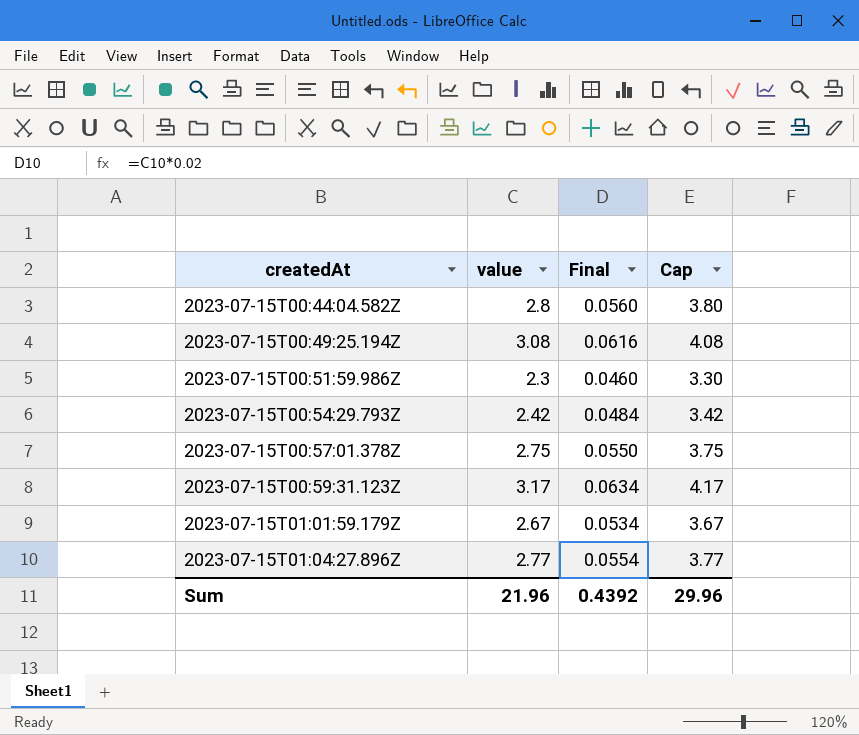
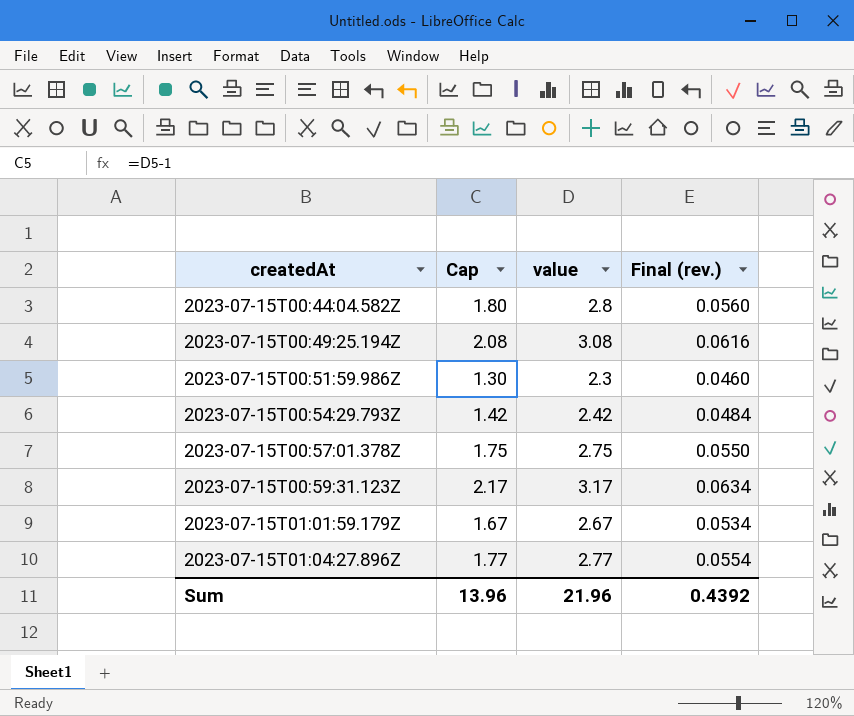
column Cap | formula: [value] + 1 -> [value] - 1
column Cap | position: 4 -> 2
column name: Final -> Final (rev.)
Sum | Cap: 29.96 -> 13.96

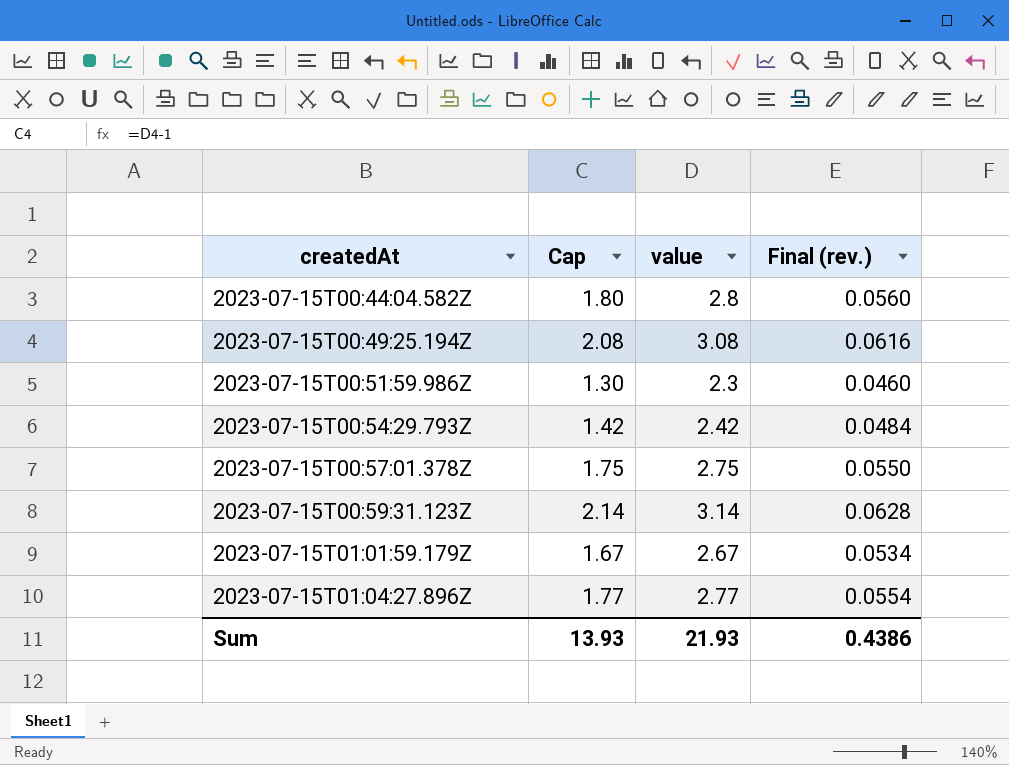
2023-07-15T00:59:31.123Z | Cap: 2.17 -> 2.14
2023-07-15T00:59:31.123Z | value: 3.17 -> 3.14
2023-07-15T00:59:31.123Z | Final (rev.): 0.0634 -> 0.0628
Sum | Cap: 13.96 -> 13.93
Sum | value: 21.96 -> 21.93
Sum | Final (rev.): 0.4392 -> 0.4386

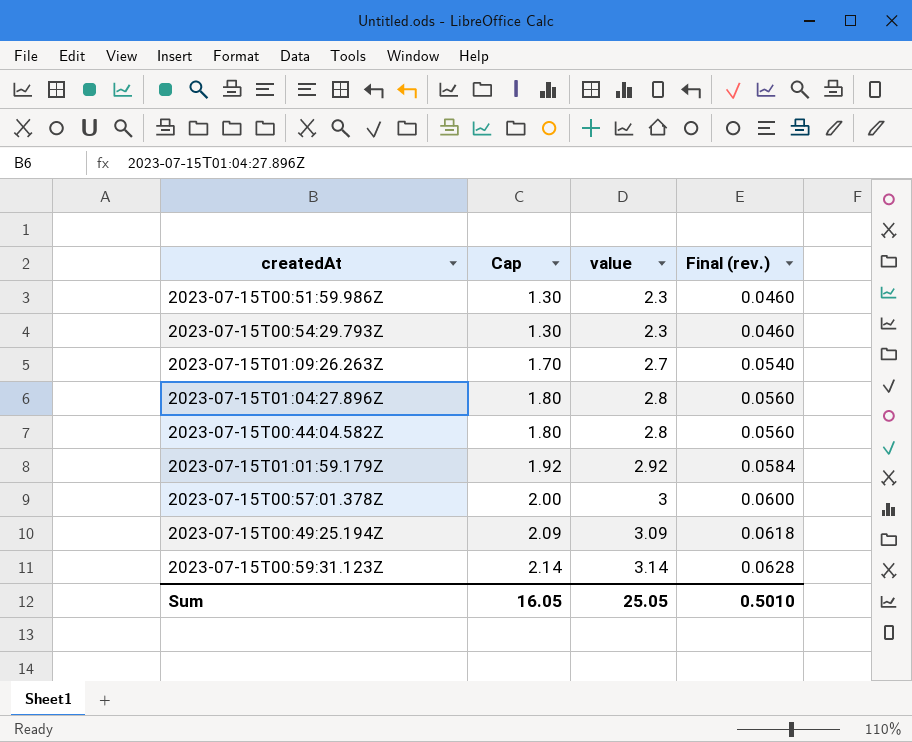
row order: createdAt ascending -> Cap ascending
2023-07-15T00:54:29.793Z | Cap: 1.42 -> 1.30
2023-07-15T00:54:29.793Z | value: 2.42 -> 2.3
2023-07-15T00:54:29.793Z | Final (rev.): 0.0484 -> 0.0460
row 2023-07-15T01:09:26.263Z: none -> 1.70 | 2.7 | 0.0540
2023-07-15T01:04:27.896Z | Cap: 1.77 -> 1.80
2023-07-15T01:04:27.896Z | value: 2.77 -> 2.8
2023-07-15T01:04:27.896Z | Final (rev.): 0.0554 -> 0.0560
2023-07-15T01:01:59.179Z | Cap: 1.67 -> 1.92
2023-07-15T01:01:59.179Z | value: 2.67 -> 2.92
2023-07-15T01:01:59.179Z | Final (rev.): 0.0534 -> 0.0584
2023-07-15T00:57:01.378Z | Cap: 1.75 -> 2.00
2023-07-15T00:57:01.378Z | value: 2.75 -> 3
2023-07-15T00:57:01.378Z | Final (rev.): 0.0550 -> 0.0600
2023-07-15T00:49:25.194Z | Cap: 2.08 -> 2.09
2023-07-15T00:49:25.194Z | value: 3.08 -> 3.09
2023-07-15T00:49:25.194Z | Final (rev.): 0.0616 -> 0.0618
Sum | Cap: 13.93 -> 16.05
Sum | value: 21.93 -> 25.05
Sum | Final (rev.): 0.4386 -> 0.5010

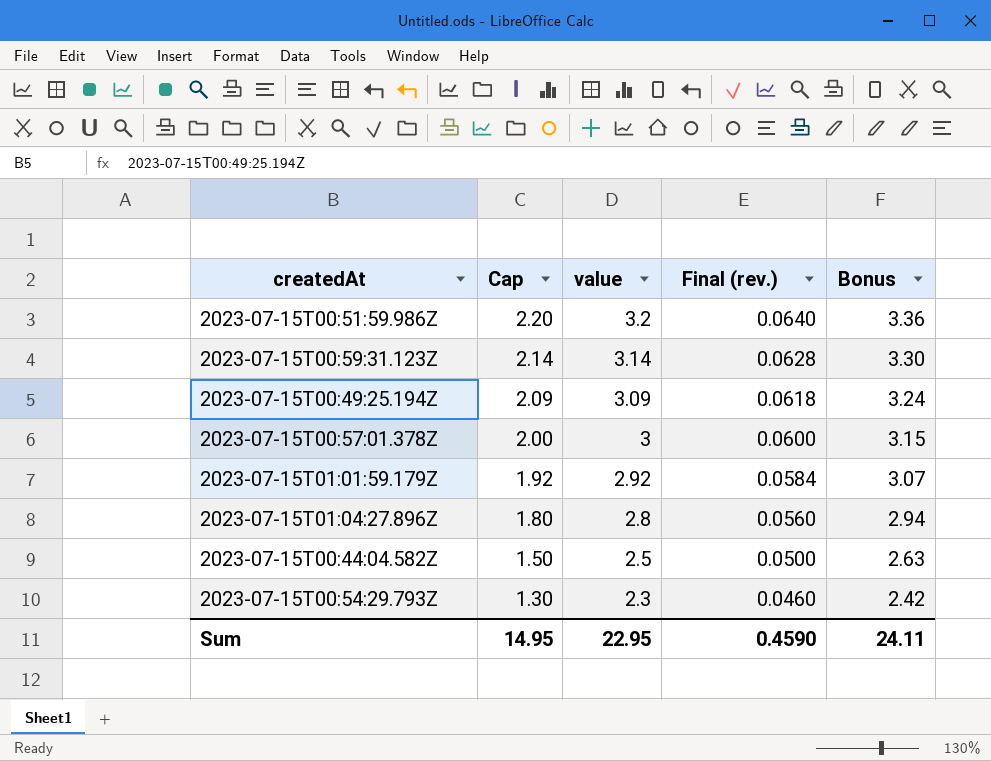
row order: Cap ascending -> Cap descending
column Bonus | formula: none -> [value] * 1.05
row 2023-07-15T01:09:26.263Z: 1.70 | 2.7 | 0.0540 -> none
2023-07-15T00:51:59.986Z | Cap: 1.30 -> 2.20
2023-07-15T00:51:59.986Z | value: 2.3 -> 3.2
2023-07-15T00:51:59.986Z | Final (rev.): 0.0460 -> 0.0640
2023-07-15T00:44:04.582Z | Cap: 1.80 -> 1.50
2023-07-15T00:44:04.582Z | value: 2.8 -> 2.5
2023-07-15T00:44:04.582Z | Final (rev.): 0.0560 -> 0.0500
Sum | Cap: 16.05 -> 14.95
Sum | value: 25.05 -> 22.95
Sum | Final (rev.): 0.5010 -> 0.4590

